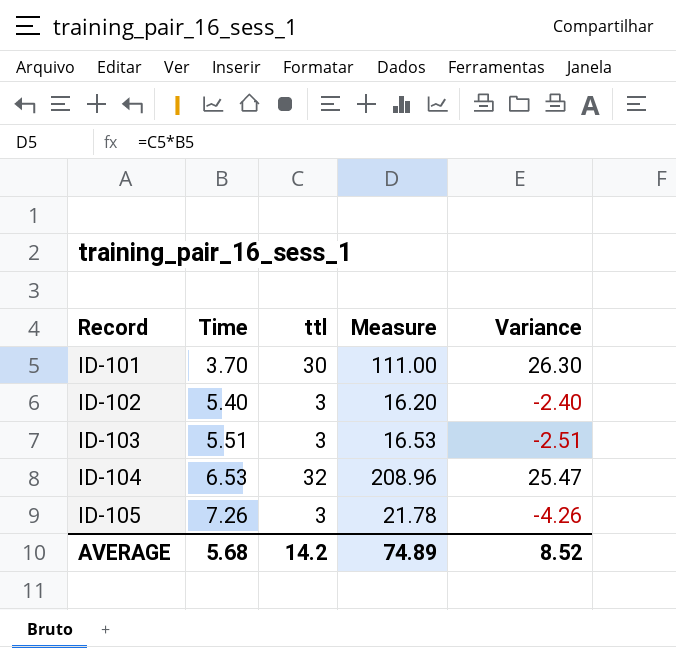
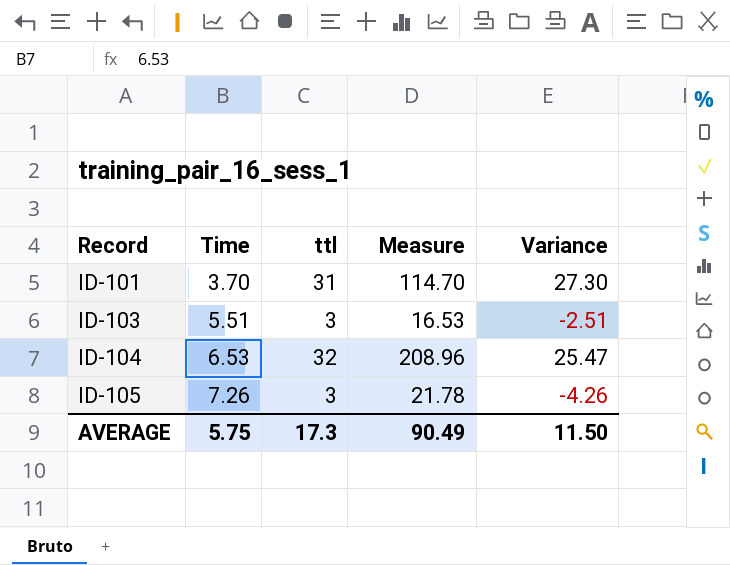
row ID-102: 5.40 | 3 | 16.20 | -2.40 -> none
ID-101 | ttl: 30 -> 31
ID-101 | Measure: 111.00 -> 114.70
ID-101 | Variance: 26.30 -> 27.30
AVERAGE | Time: 5.68 -> 5.75
AVERAGE | ttl: 14.2 -> 17.3
AVERAGE | Measure: 74.89 -> 90.49
AVERAGE | Variance: 8.52 -> 11.50

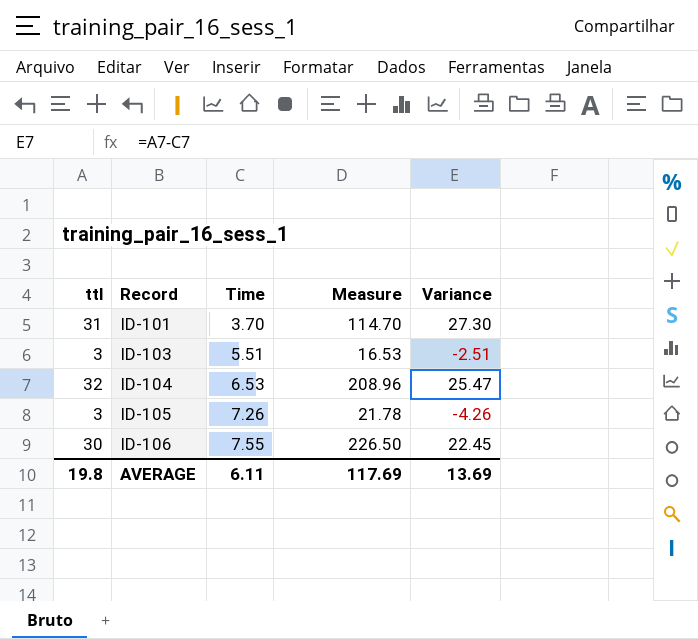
column ttl | position: 3 -> 1
row ID-106: none -> 30 | 7.55 | 226.50 | 22.45
AVERAGE | ttl: 17.3 -> 19.8
AVERAGE | Time: 5.75 -> 6.11
AVERAGE | Measure: 90.49 -> 117.69
AVERAGE | Variance: 11.50 -> 13.69

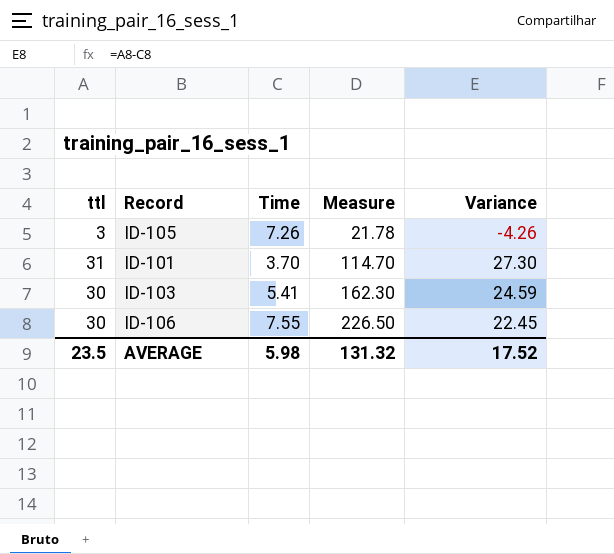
row order: Record ascending -> Measure ascending
row ID-104: 32 | 6.53 | 208.96 | 25.47 -> none
ID-103 | ttl: 3 -> 30
ID-103 | Time: 5.51 -> 5.41
ID-103 | Measure: 16.53 -> 162.30
ID-103 | Variance: -2.51 -> 24.59
AVERAGE | ttl: 19.8 -> 23.5
AVERAGE | Time: 6.11 -> 5.98
AVERAGE | Measure: 117.69 -> 131.32
AVERAGE | Variance: 13.69 -> 17.52

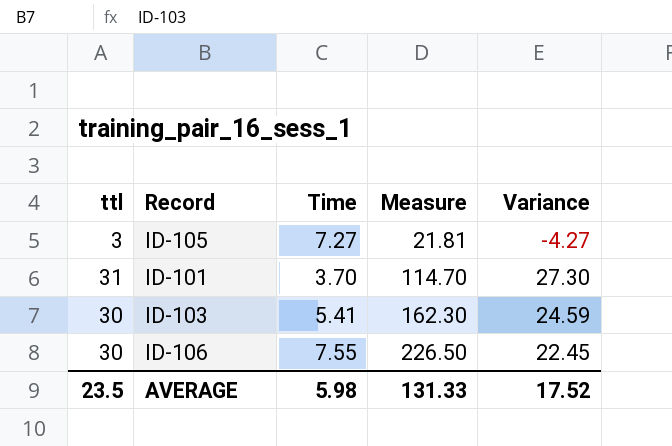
ID-105 | Time: 7.26 -> 7.27
ID-105 | Measure: 21.78 -> 21.81
ID-105 | Variance: -4.26 -> -4.27
AVERAGE | Measure: 131.32 -> 131.33

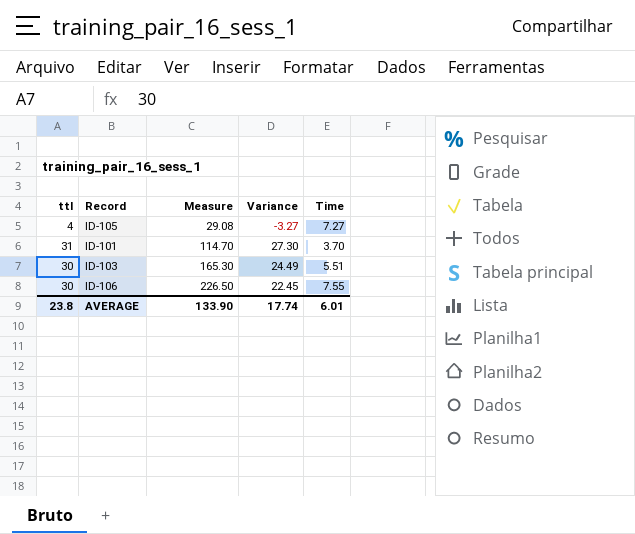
column Time | position: 3 -> 5
ID-105 | ttl: 3 -> 4
ID-105 | Measure: 21.81 -> 29.08
ID-105 | Variance: -4.27 -> -3.27
ID-103 | Measure: 162.30 -> 165.30
ID-103 | Variance: 24.59 -> 24.49
ID-103 | Time: 5.41 -> 5.51
AVERAGE | ttl: 23.5 -> 23.8
AVERAGE | Measure: 131.33 -> 133.90
AVERAGE | Variance: 17.52 -> 17.74
AVERAGE | Time: 5.98 -> 6.01

